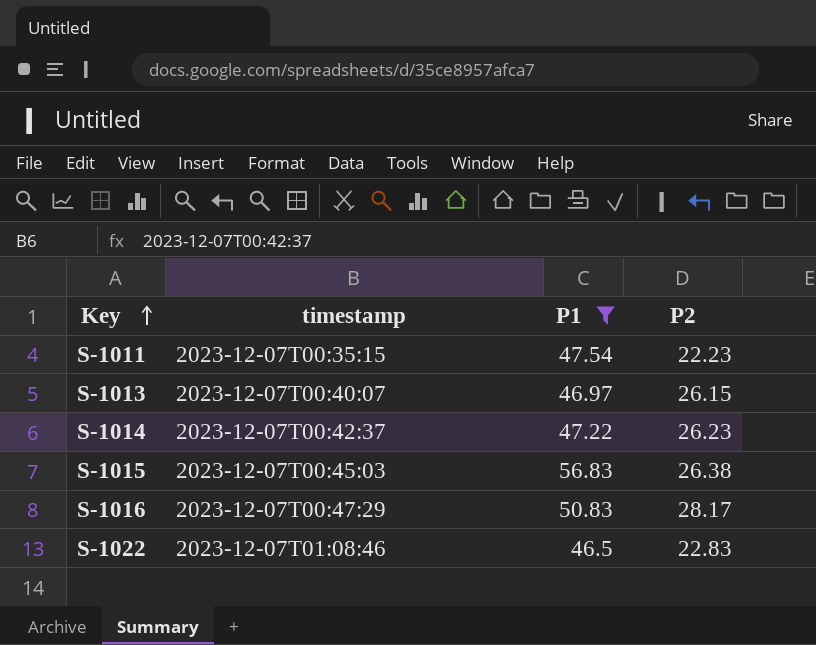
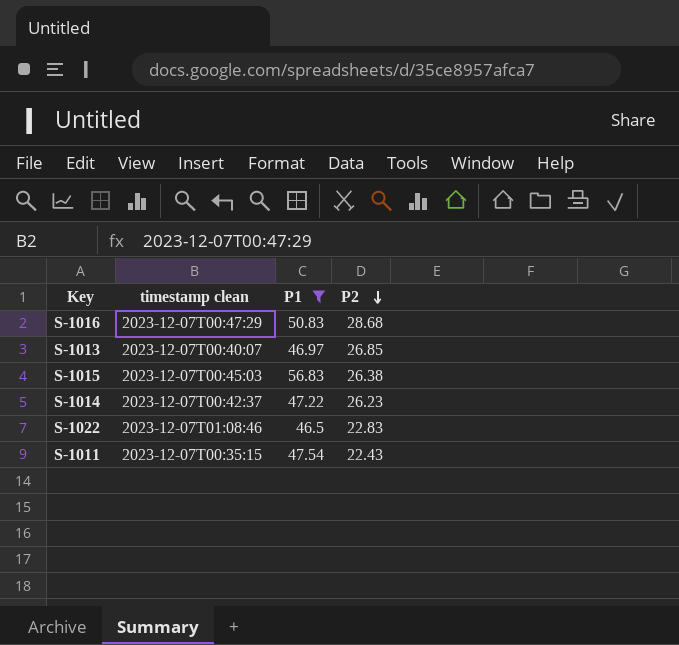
row order: Key ascending -> P2 descending
column name: timestamp -> timestamp clean
S-1016 | P2: 28.17 -> 28.68
S-1013 | P2: 26.15 -> 26.85
S-1011 | P2: 22.23 -> 22.43

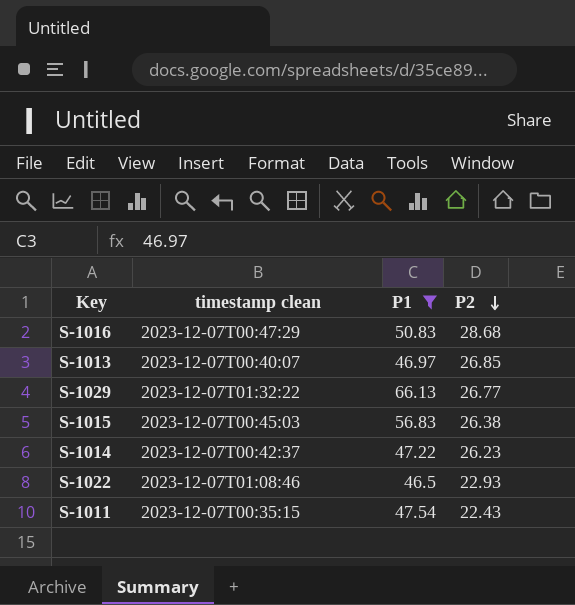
row S-1029: none -> 2023-12-07T01:32:22 | 66.13 | 26.77
S-1022 | P2: 22.83 -> 22.93

